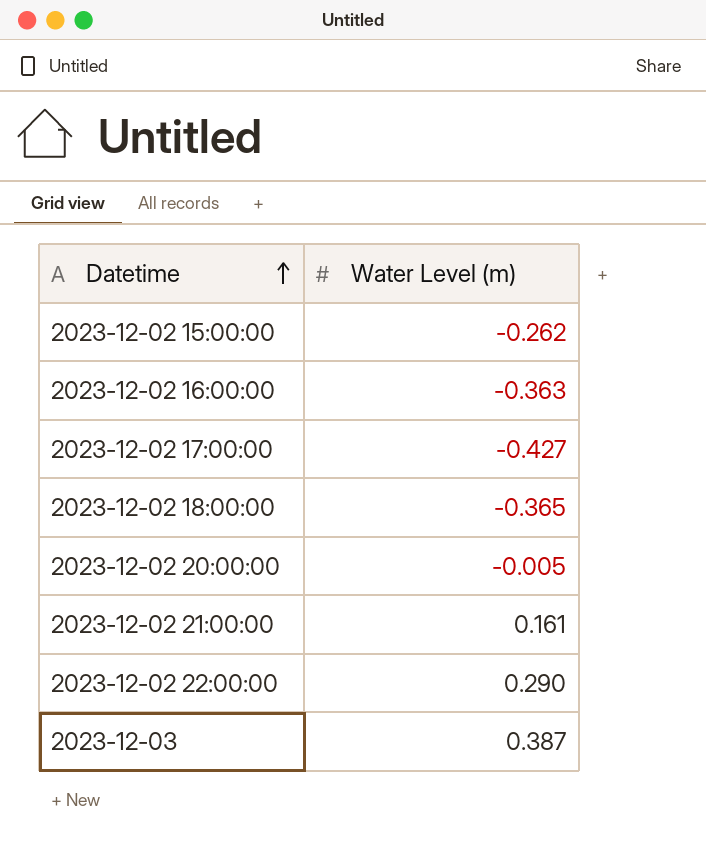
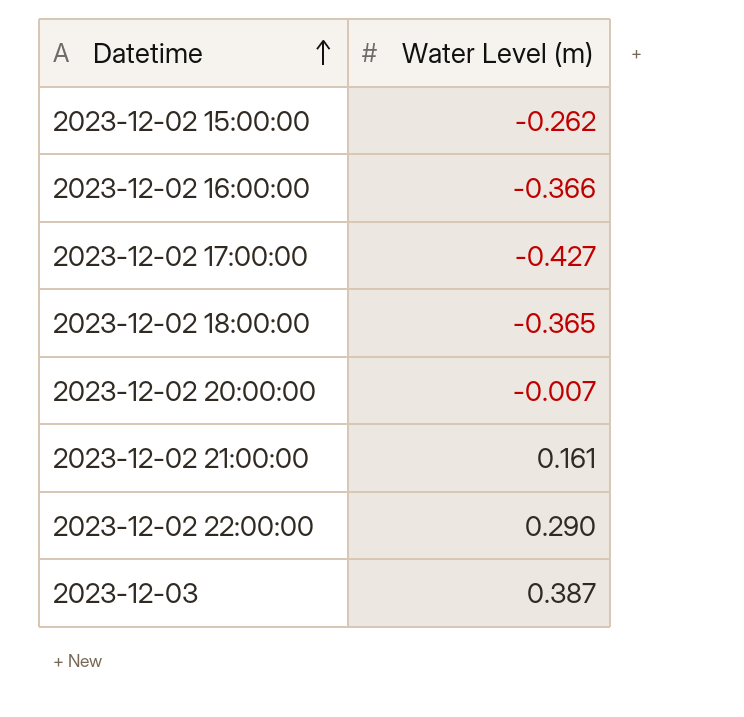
2023-12-02 16:00:00 | Water Level (m): -0.363 -> -0.366
2023-12-02 20:00:00 | Water Level (m): -0.005 -> -0.007

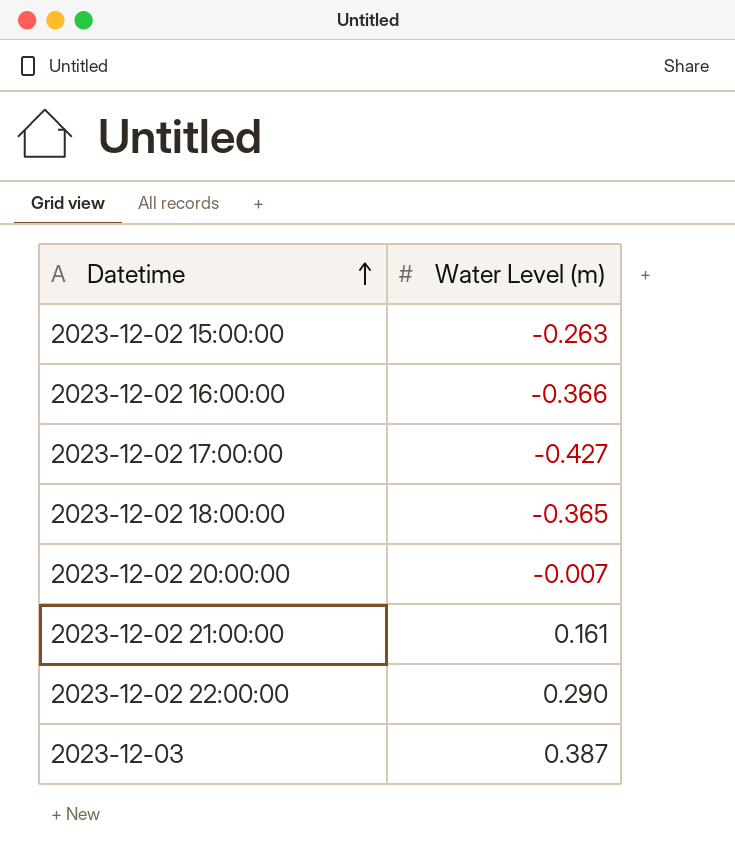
2023-12-02 15:00:00 | Water Level (m): -0.262 -> -0.263

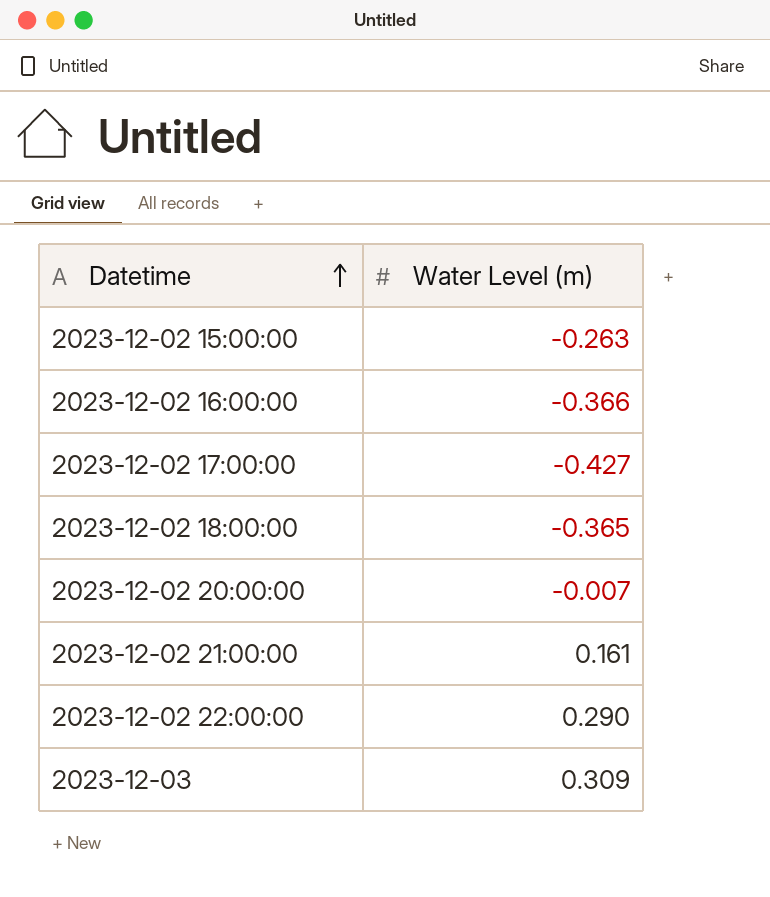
2023-12-03 | Water Level (m): 0.387 -> 0.309

